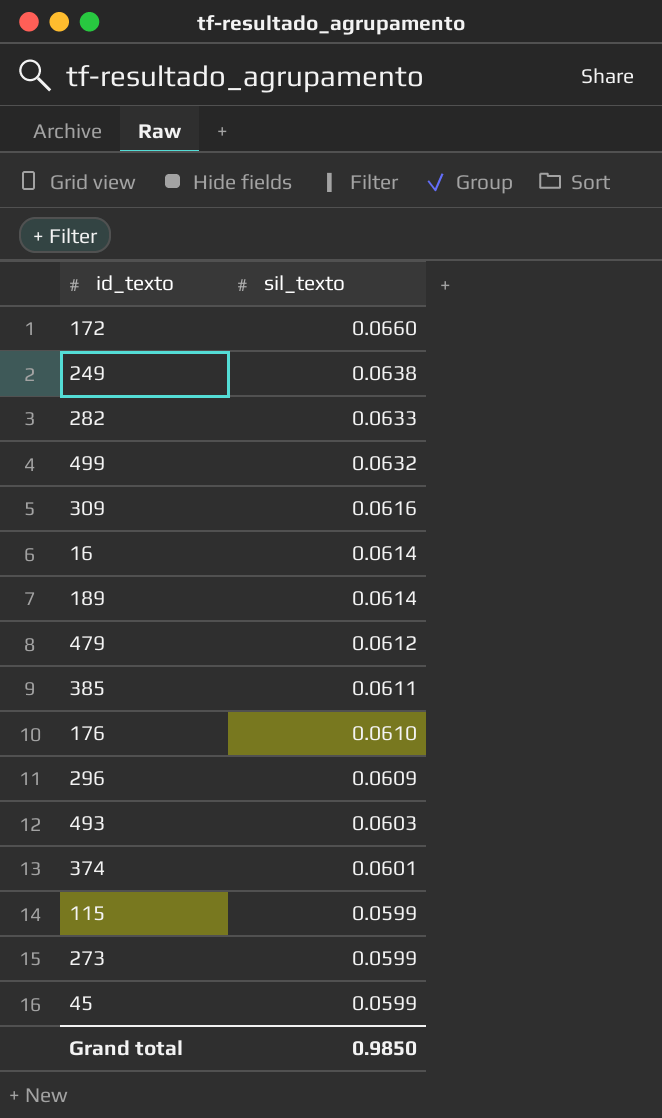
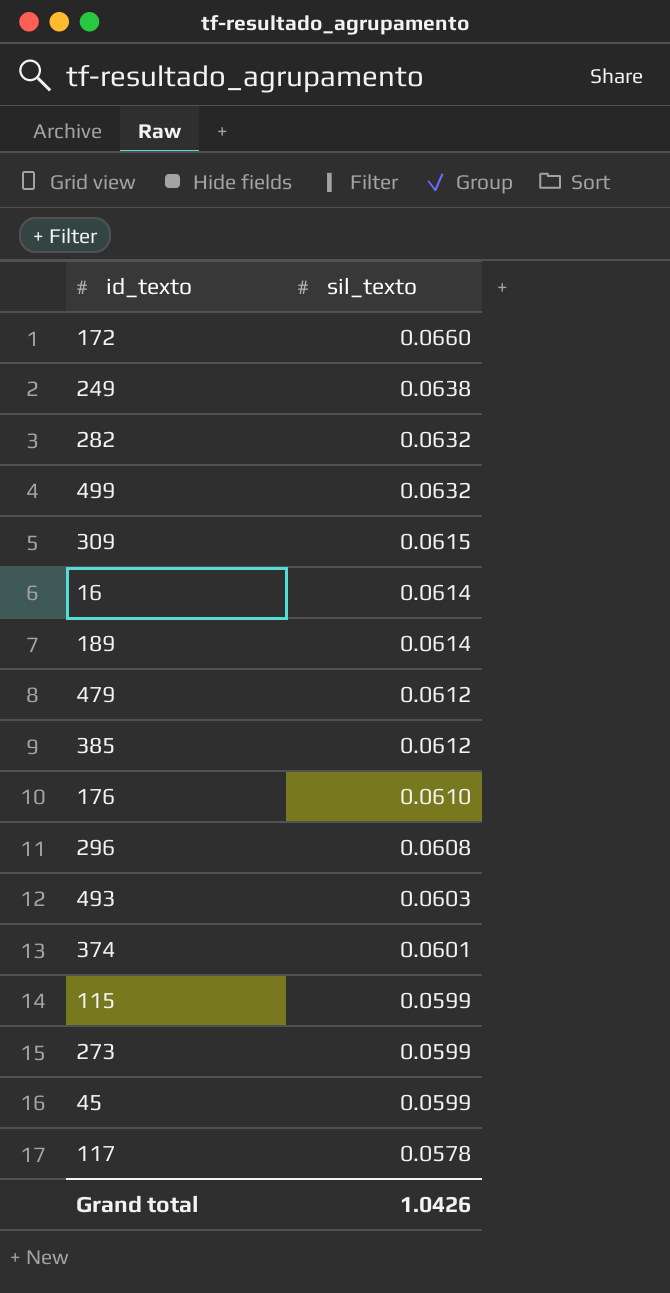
282 | sil_texto: 0.0633 -> 0.0632
309 | sil_texto: 0.0616 -> 0.0615
385 | sil_texto: 0.0611 -> 0.0612
296 | sil_texto: 0.0609 -> 0.0608
row 117: none -> 0.0578
Grand total | sil_texto: 0.9850 -> 1.0426

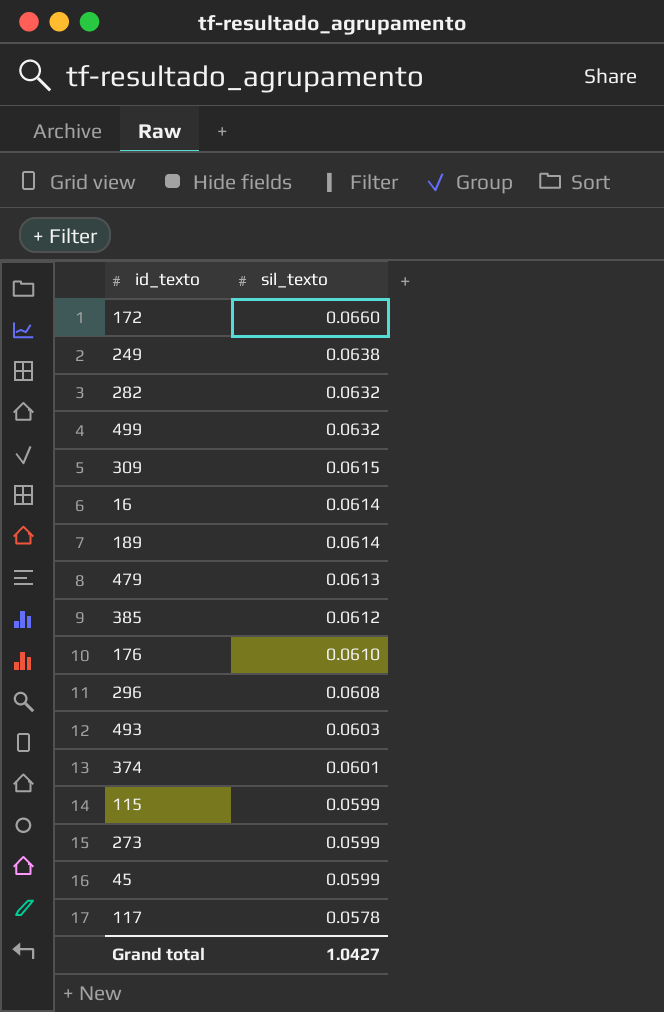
479 | sil_texto: 0.0612 -> 0.0613
Grand total | sil_texto: 1.0426 -> 1.0427

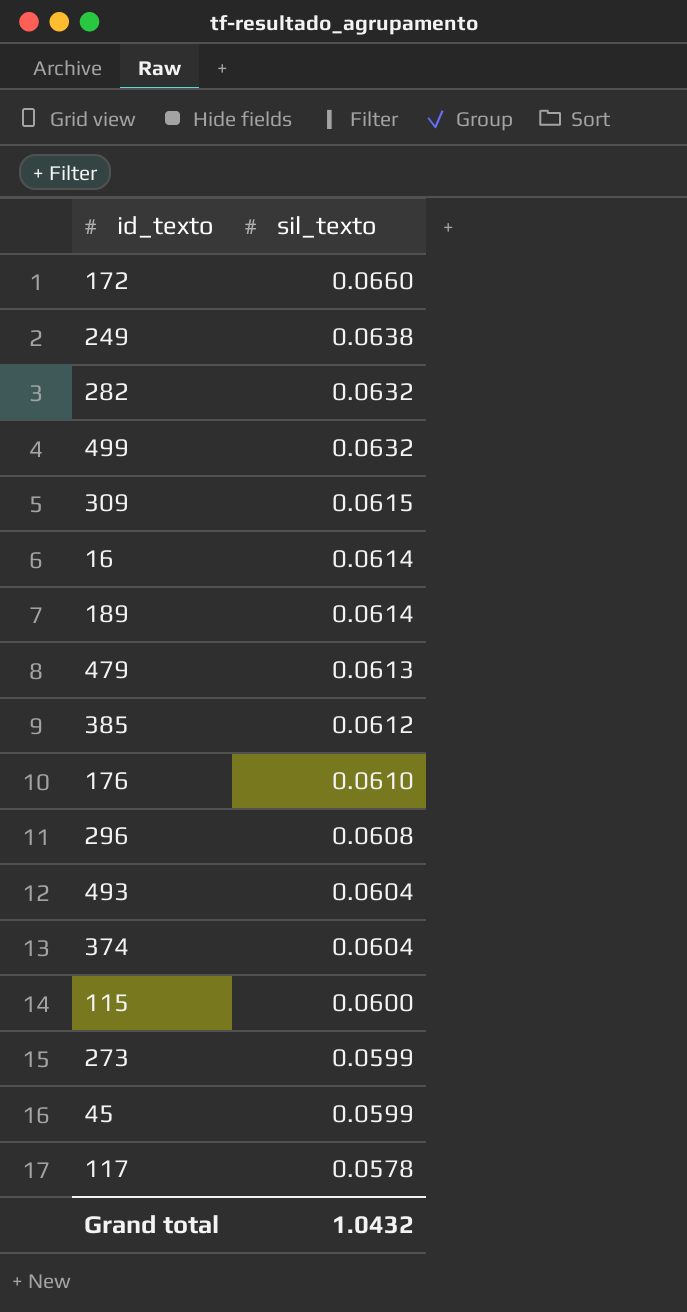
493 | sil_texto: 0.0603 -> 0.0604
374 | sil_texto: 0.0601 -> 0.0604
115 | sil_texto: 0.0599 -> 0.0600
Grand total | sil_texto: 1.0427 -> 1.0432

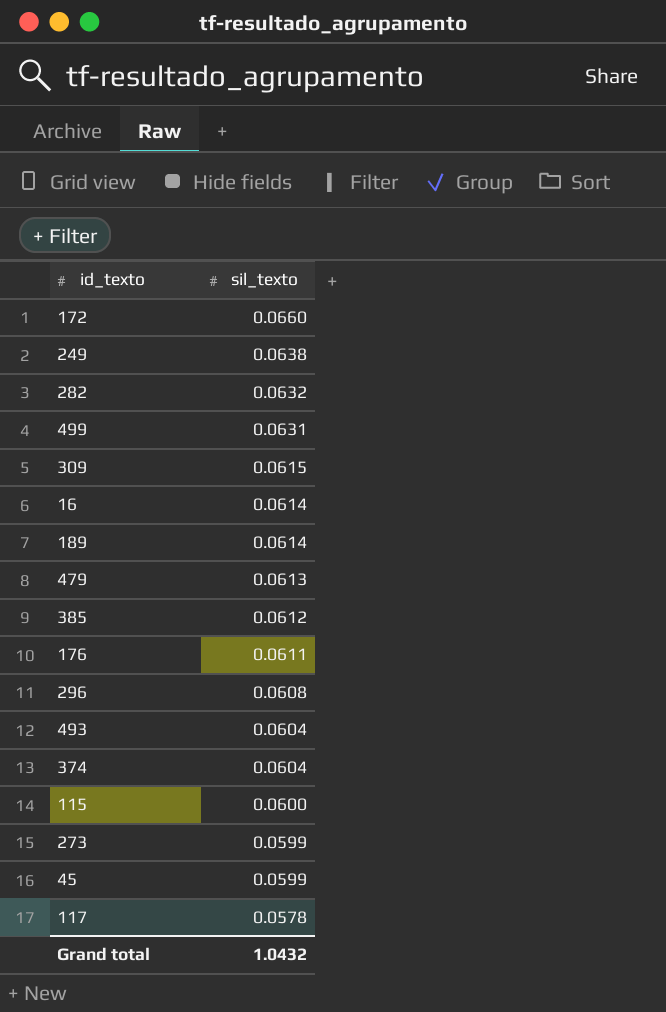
499 | sil_texto: 0.0632 -> 0.0631
176 | sil_texto: 0.0610 -> 0.0611

